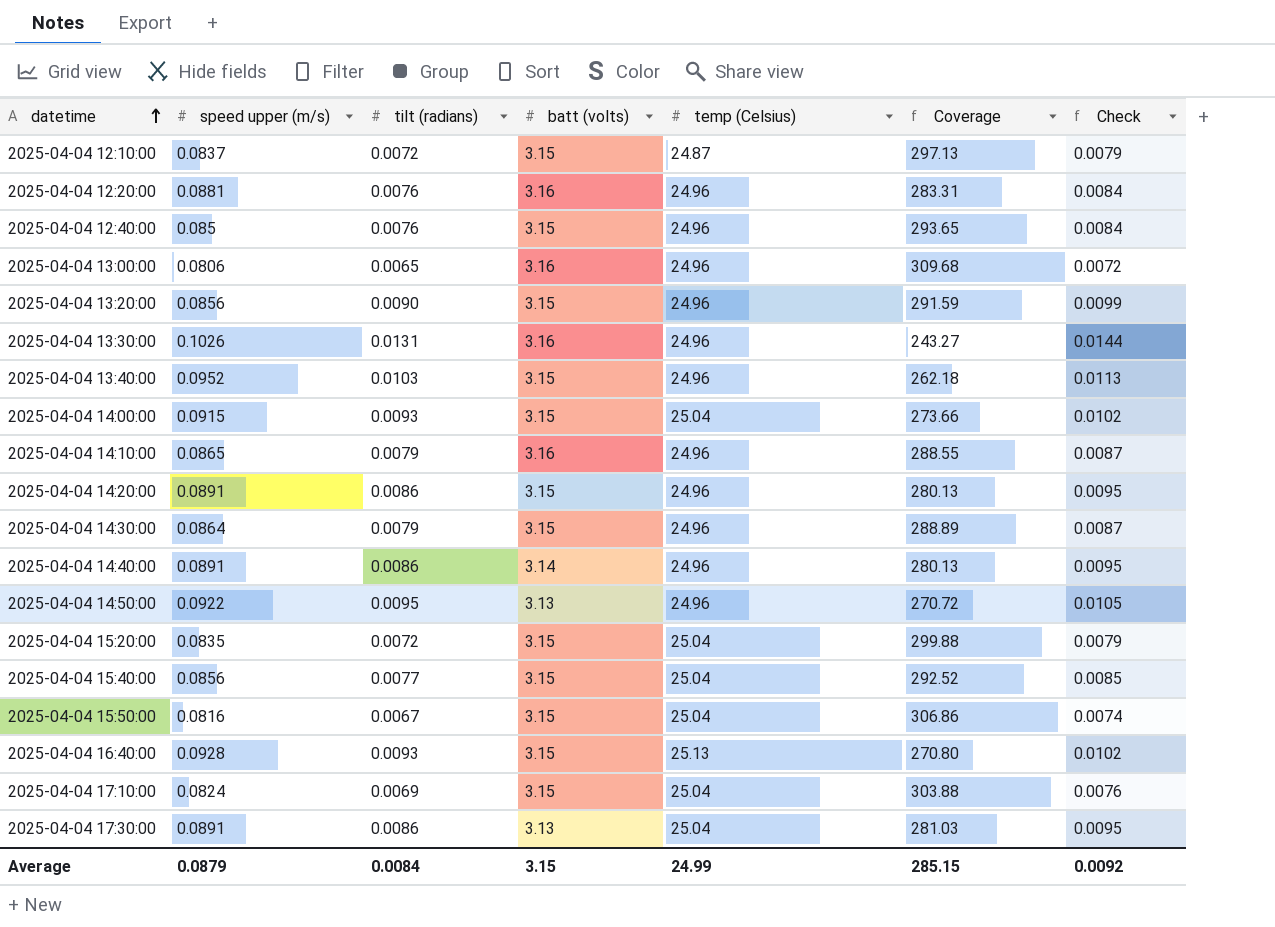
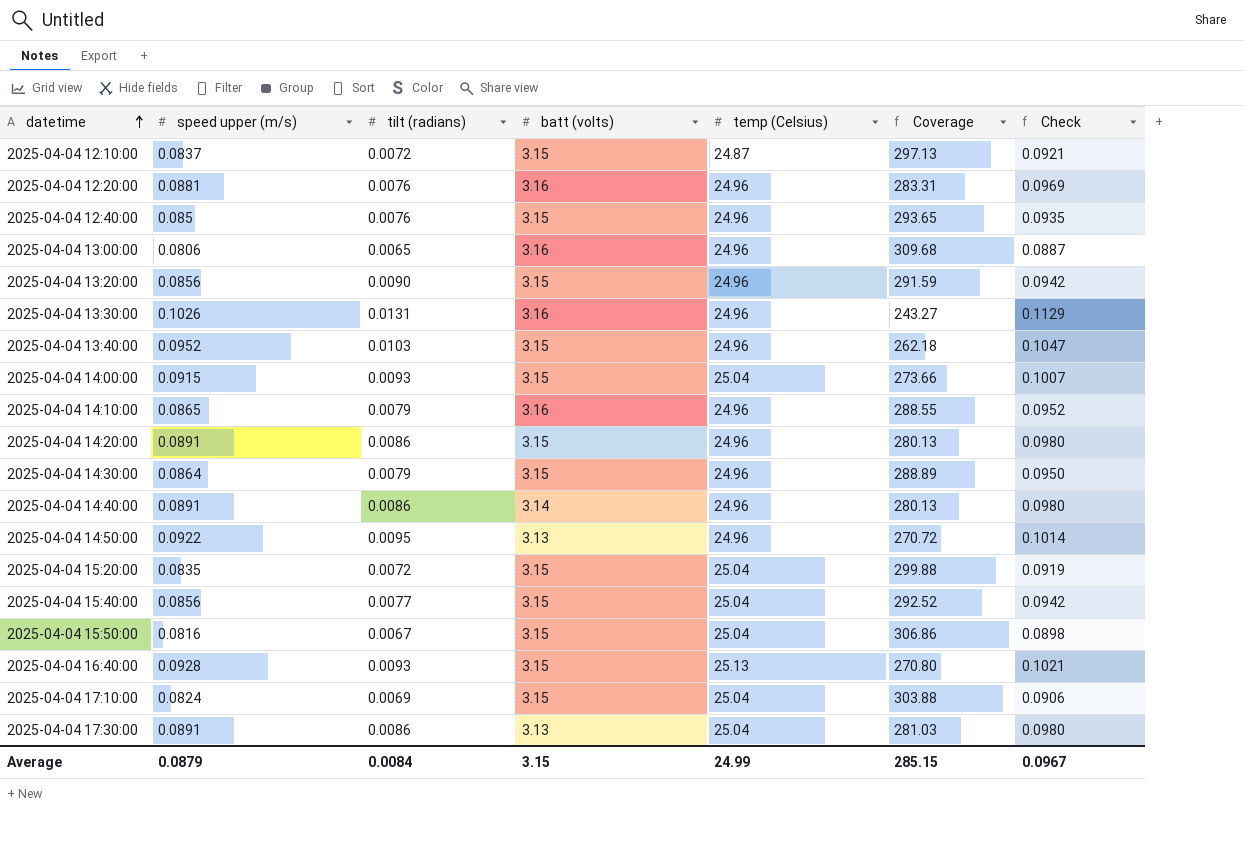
column Check | formula: [tilt (radians)] * 1.1 -> [speed upper (m/s)] * 1.1
Average | Check: 0.0092 -> 0.0967

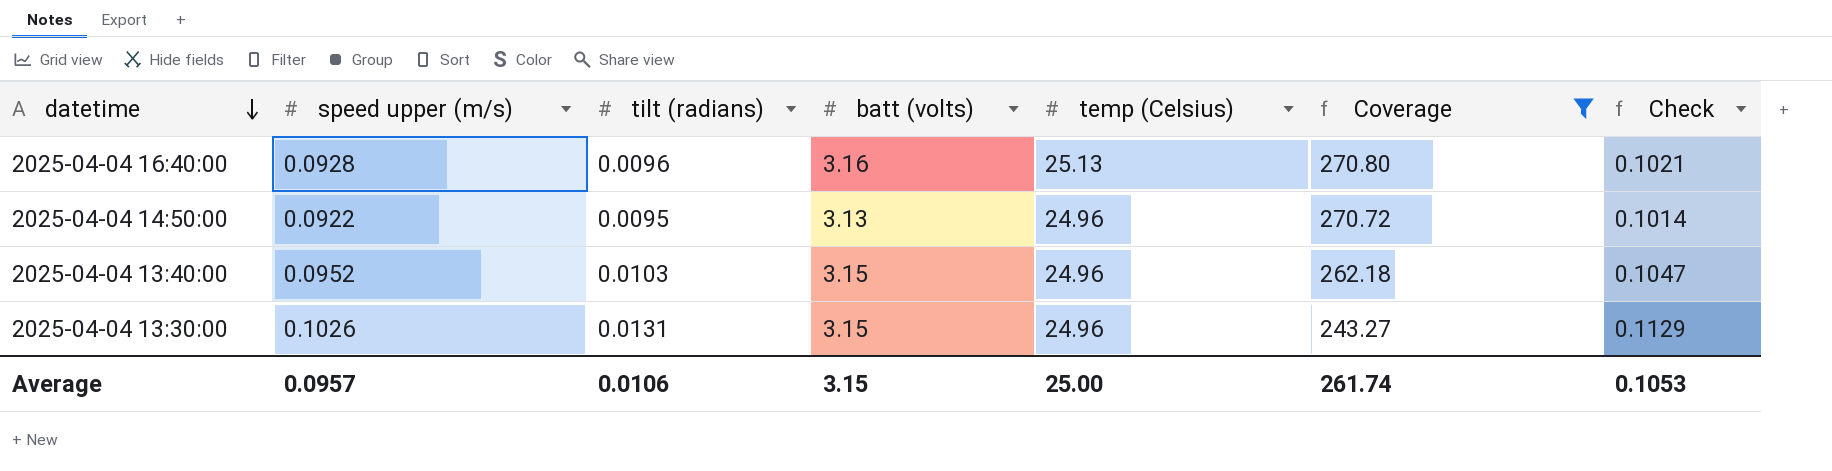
filter: none -> Coverage <= 270.80
row order: datetime ascending -> datetime descending
2025-04-04 16:40:00 | tilt (radians): 0.0093 -> 0.0096
2025-04-04 16:40:00 | batt (volts): 3.15 -> 3.16
2025-04-04 13:30:00 | batt (volts): 3.16 -> 3.15
Average | speed upper (m/s): 0.0879 -> 0.0957
Average | tilt (radians): 0.0084 -> 0.0106
Average | temp (Celsius): 24.99 -> 25.00
Average | Coverage: 285.15 -> 261.74
Average | Check: 0.0967 -> 0.1053

